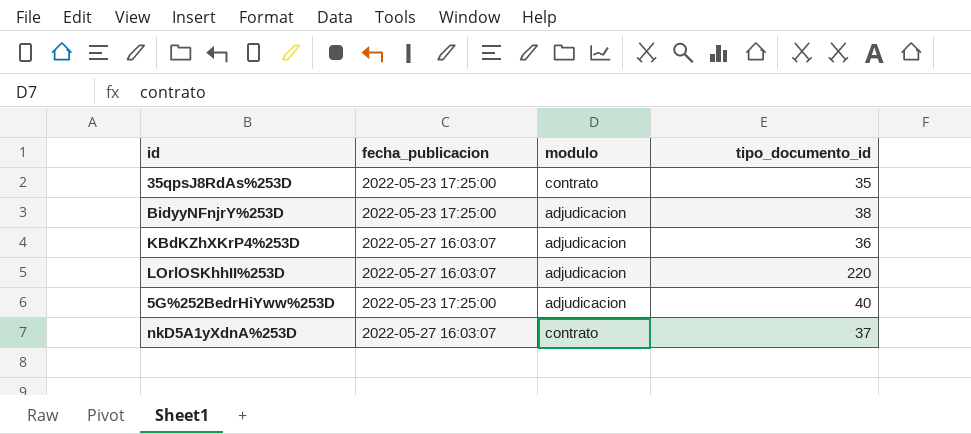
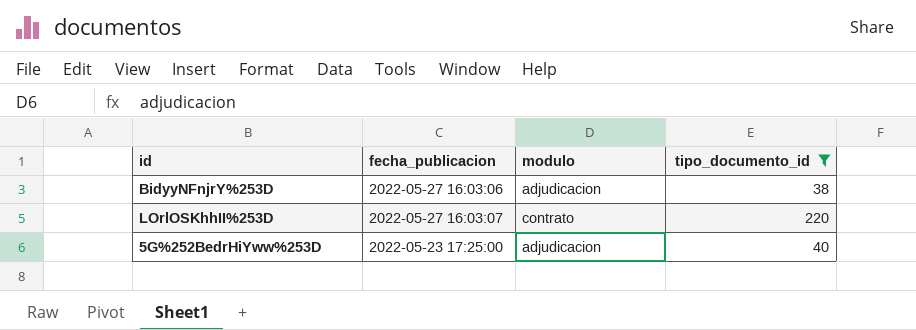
filter: none -> tipo_documento_id >= 38
BidyyNFnjrY%253D | fecha_publicacion: 2022-05-23 17:25:00 -> 2022-05-27 16:03:06
LOrlOSKhhII%253D | modulo: adjudicacion -> contrato

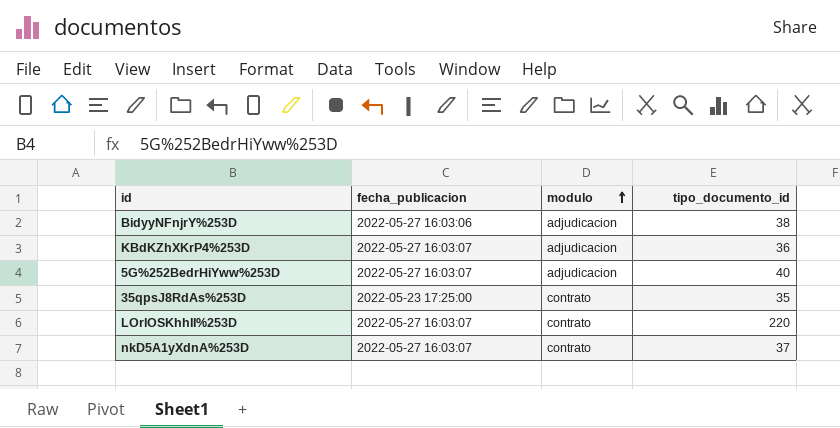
filter: tipo_documento_id >= 38 -> none
row order: none -> modulo ascending
5G%252BedrHiYww%253D | fecha_publicacion: 2022-05-23 17:25:00 -> 2022-05-27 16:03:07

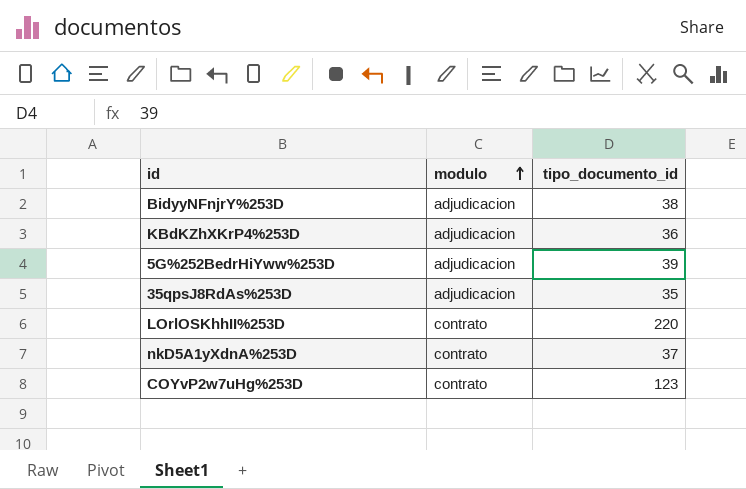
column fecha_publicacion | position: 2 -> none
5G%252BedrHiYww%253D | tipo_documento_id: 40 -> 39
35qpsJ8RdAs%253D | modulo: contrato -> adjudicacion
row COYvP2w7uHg%253D: none -> contrato | 123

